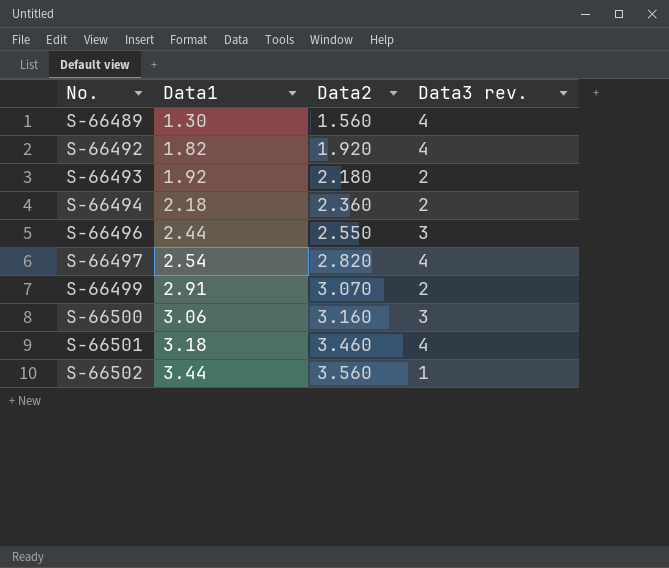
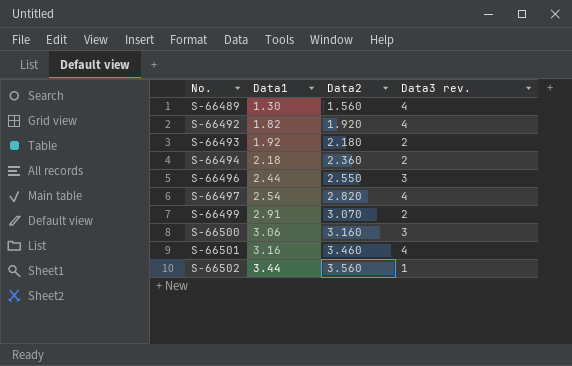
S-66501 | Data1: 3.18 -> 3.16

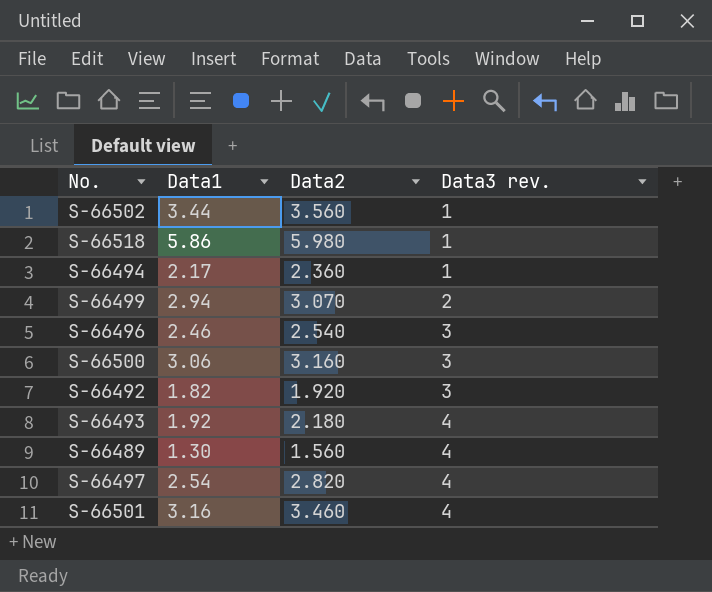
row order: No. ascending -> Data3 rev. ascending
row S-66518: none -> 5.86 | 5.980 | 1
S-66494 | Data1: 2.18 -> 2.17
S-66494 | Data3 rev.: 2 -> 1
S-66499 | Data1: 2.91 -> 2.94
S-66496 | Data1: 2.44 -> 2.46
S-66496 | Data2: 2.550 -> 2.540
S-66492 | Data3 rev.: 4 -> 3
S-66493 | Data3 rev.: 2 -> 4

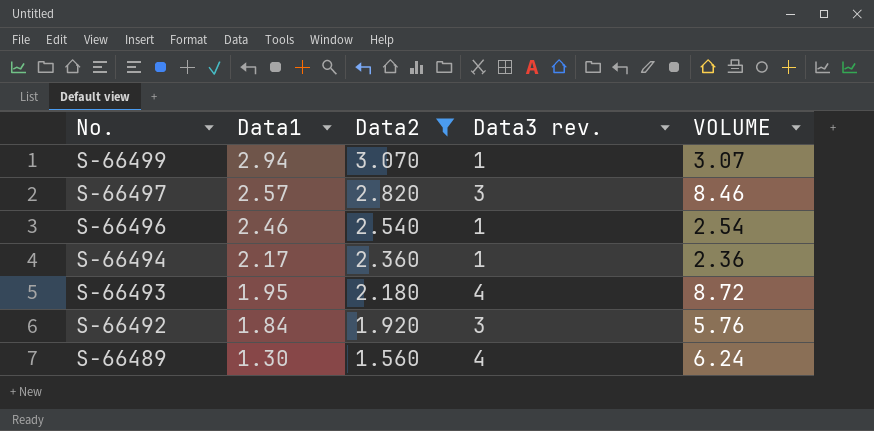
filter: none -> Data2 <= 3.070
row order: Data3 rev. ascending -> No. descending
column VOLUME | formula: none -> [Data2] * [Data3 rev.]
S-66499 | Data3 rev.: 2 -> 1
S-66497 | Data1: 2.54 -> 2.57
S-66497 | Data3 rev.: 4 -> 3
S-66496 | Data3 rev.: 3 -> 1
S-66493 | Data1: 1.92 -> 1.95
S-66492 | Data1: 1.82 -> 1.84

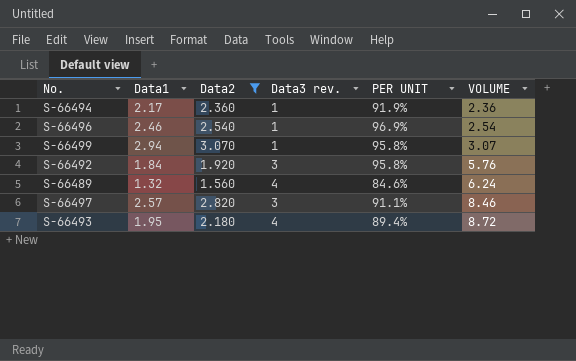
row order: No. descending -> VOLUME ascending
column PER UNIT | formula: none -> [Data1] / [Data2]
S-66489 | Data1: 1.30 -> 1.32

